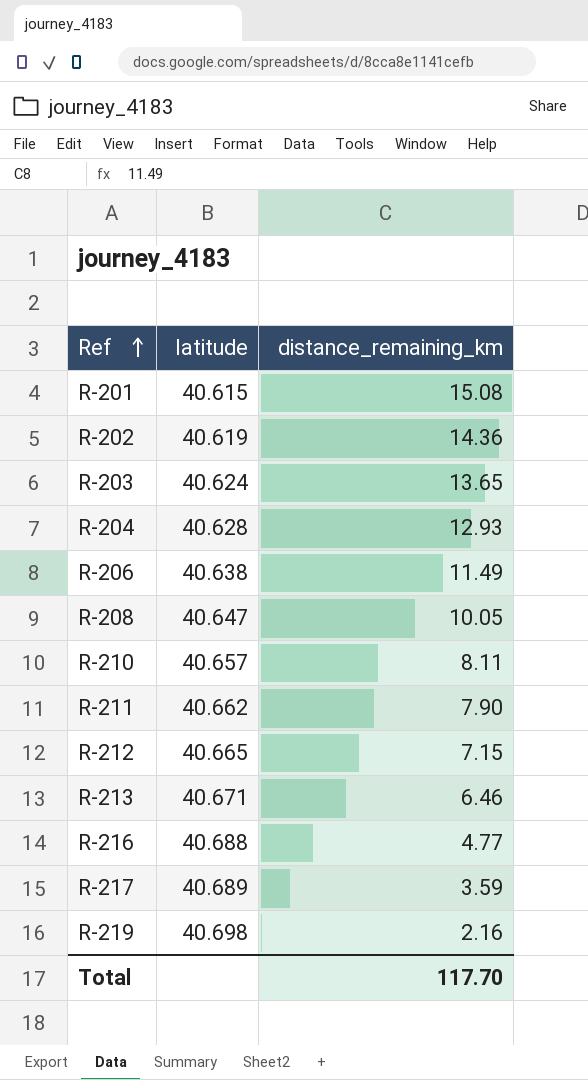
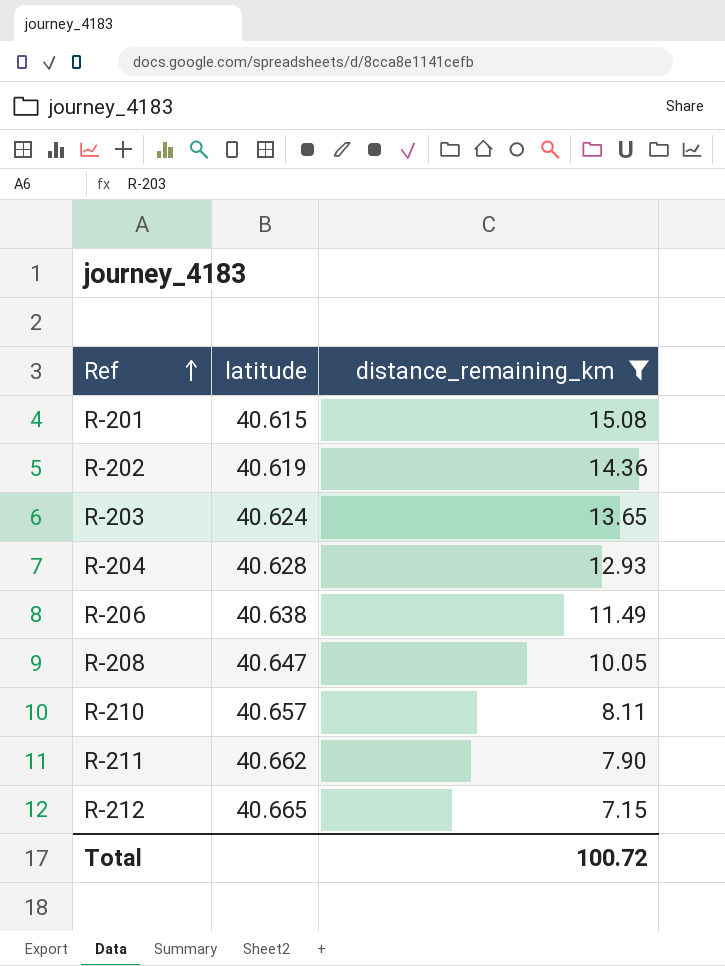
filter: none -> distance_remaining_km >= 7.15
Total | distance_remaining_km: 117.70 -> 100.72

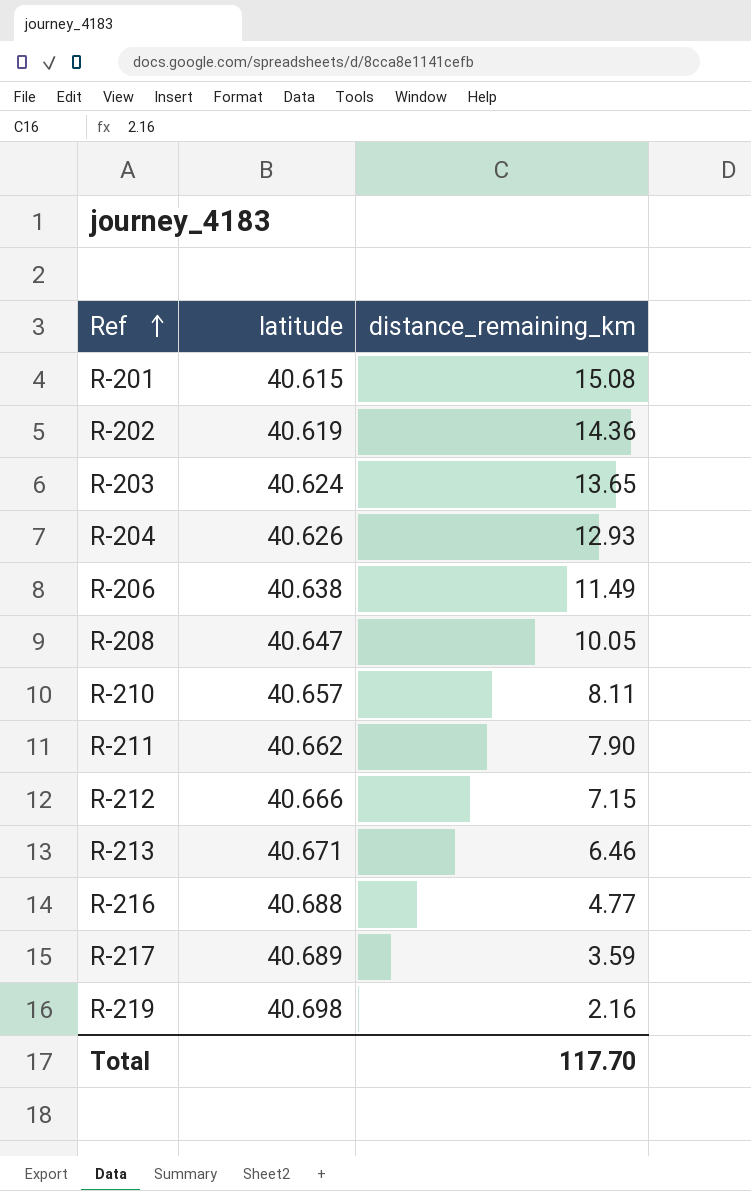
filter: distance_remaining_km >= 7.15 -> none
R-204 | latitude: 40.628 -> 40.626
R-212 | latitude: 40.665 -> 40.666
Total | distance_remaining_km: 100.72 -> 117.70

